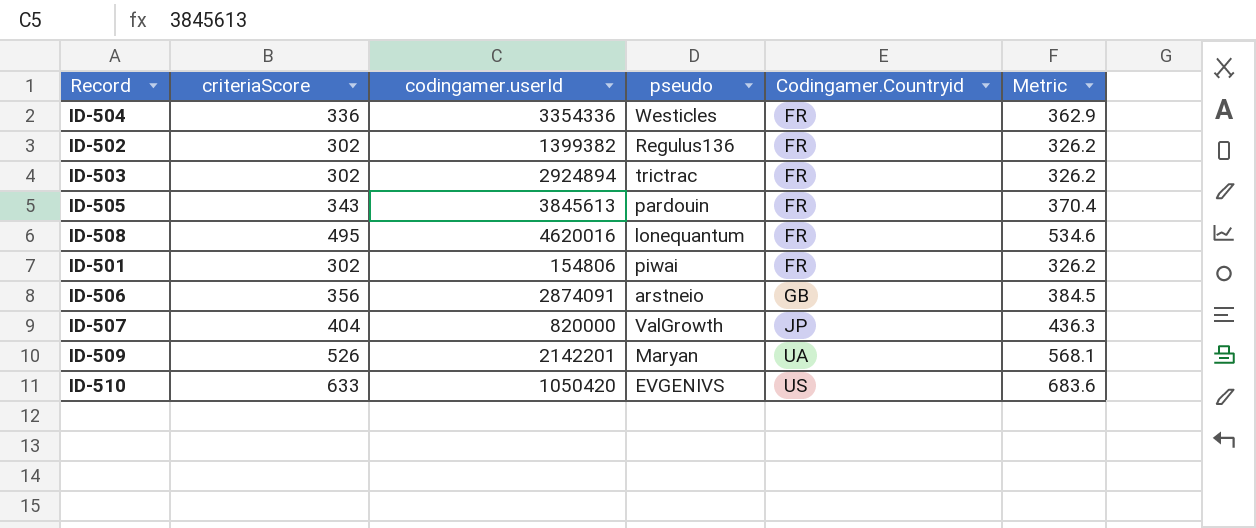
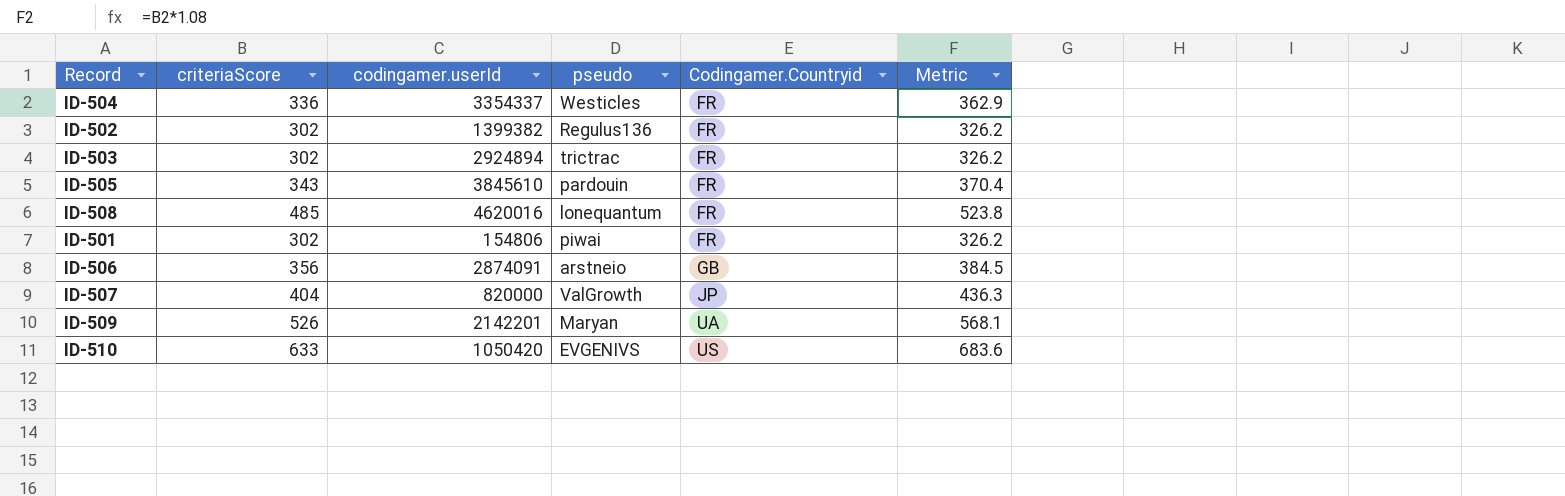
ID-504 | codingamer.userId: 3354336 -> 3354337
ID-505 | codingamer.userId: 3845613 -> 3845610
ID-508 | criteriaScore: 495 -> 485
ID-508 | Metric: 534.6 -> 523.8

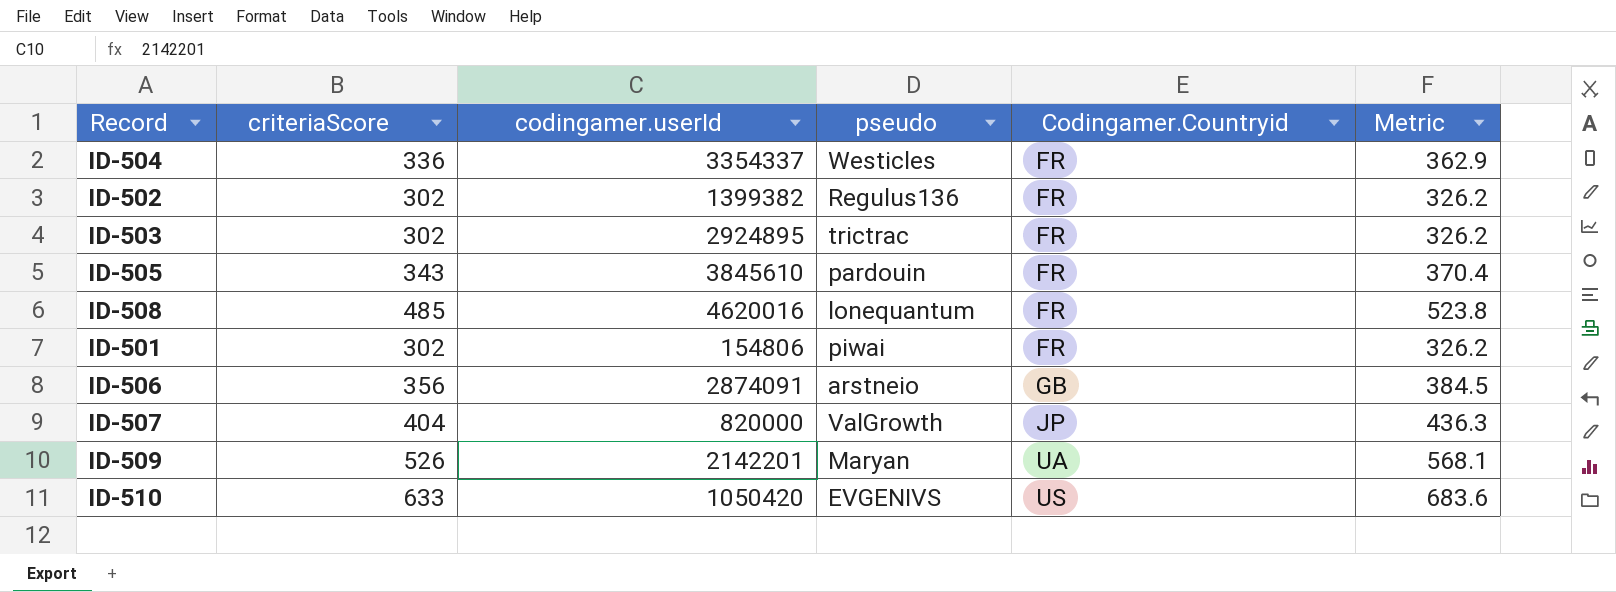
ID-503 | codingamer.userId: 2924894 -> 2924895

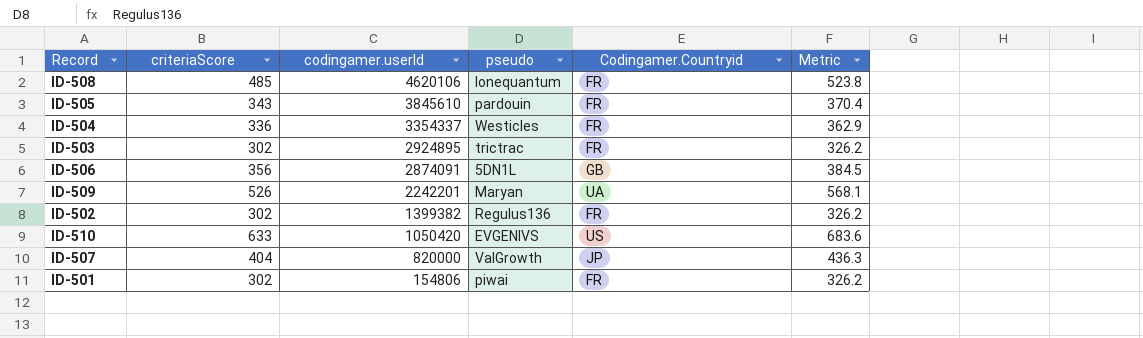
row order: Codingamer.Countryid ascending -> codingamer.userId descending
ID-508 | codingamer.userId: 4620016 -> 4620106
ID-506 | pseudo: arstneio -> 5DN1L
ID-509 | codingamer.userId: 2142201 -> 2242201

